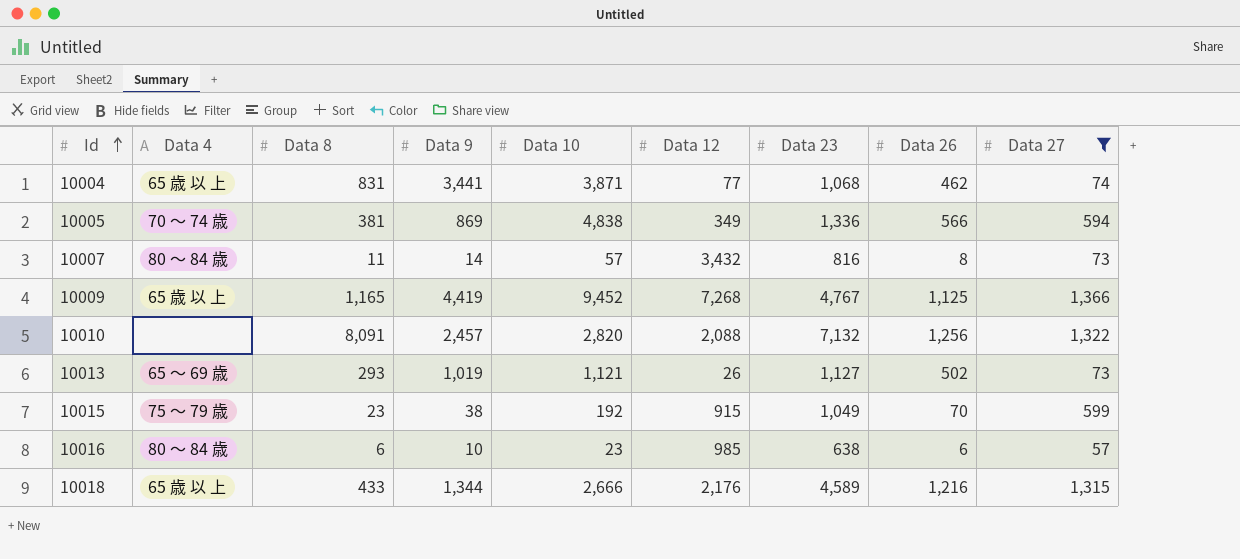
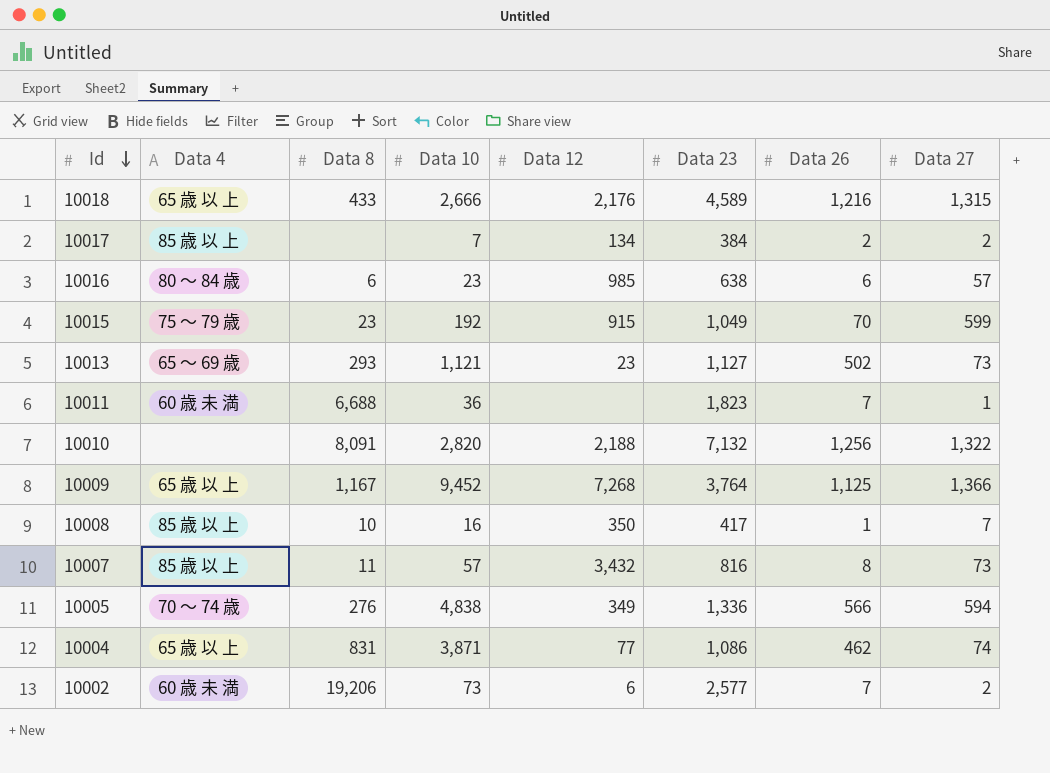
filter: Data 27 >= 57 -> none
row order: Id ascending -> Id descending
column Data 9 | position: 4 -> none
10013 | Data 12: 26 -> 23
10010 | Data 12: 2,088 -> 2,188
10009 | Data 8: 1,165 -> 1,167
10009 | Data 23: 4,767 -> 3,764
10007 | Data 4: 80 ～ 84 歳 -> 85 歳 以 上
10005 | Data 8: 381 -> 276
10004 | Data 23: 1,068 -> 1,086

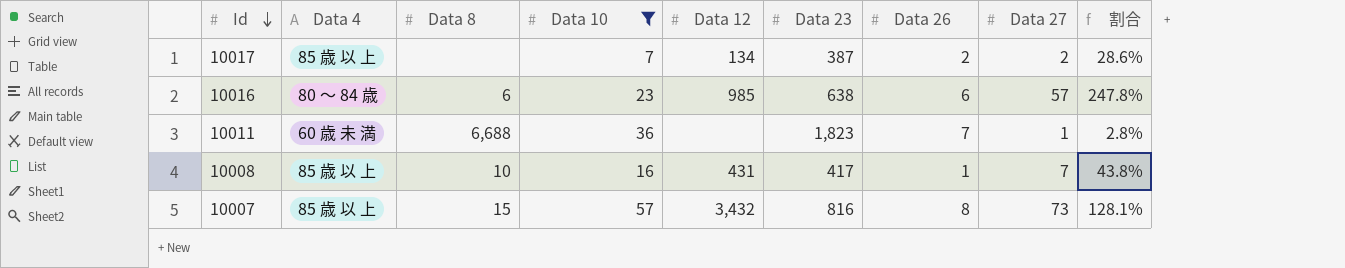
filter: none -> Data 10 <= 57
column 割合 | formula: none -> [Data 27] / [Data 10]
10017 | Data 23: 384 -> 387
10008 | Data 12: 350 -> 431
10007 | Data 8: 11 -> 15

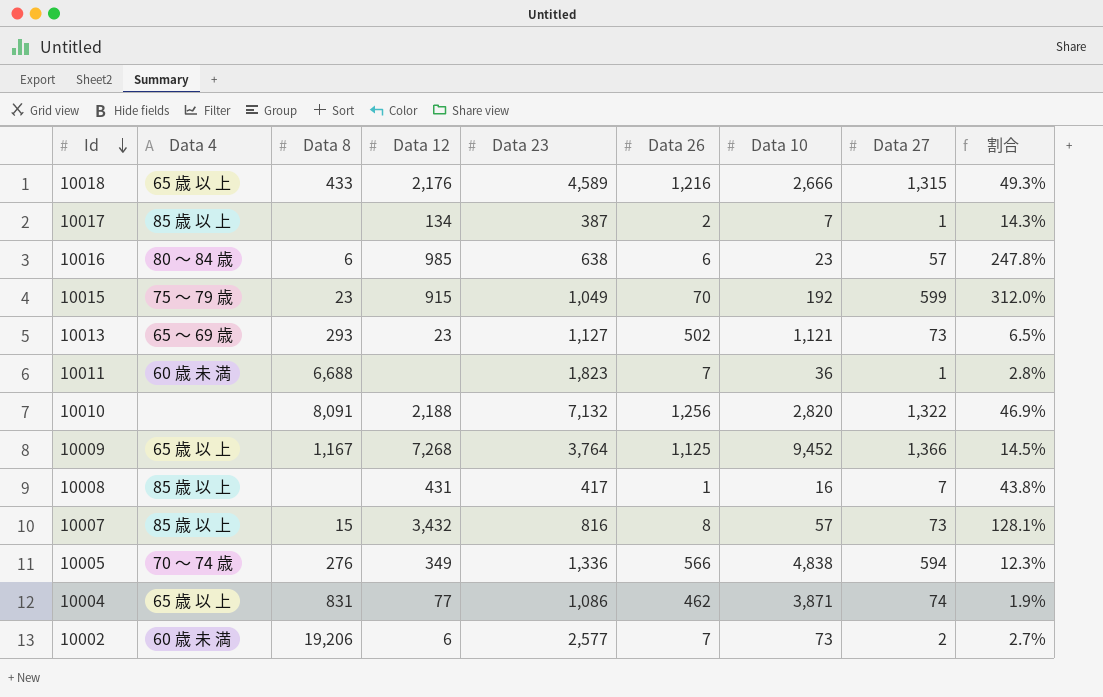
filter: Data 10 <= 57 -> none
column Data 10 | position: 4 -> 7
10017 | Data 27: 2 -> 1
10017 | 割合: 28.6% -> 14.3%
10008 | Data 8: 10 -> none

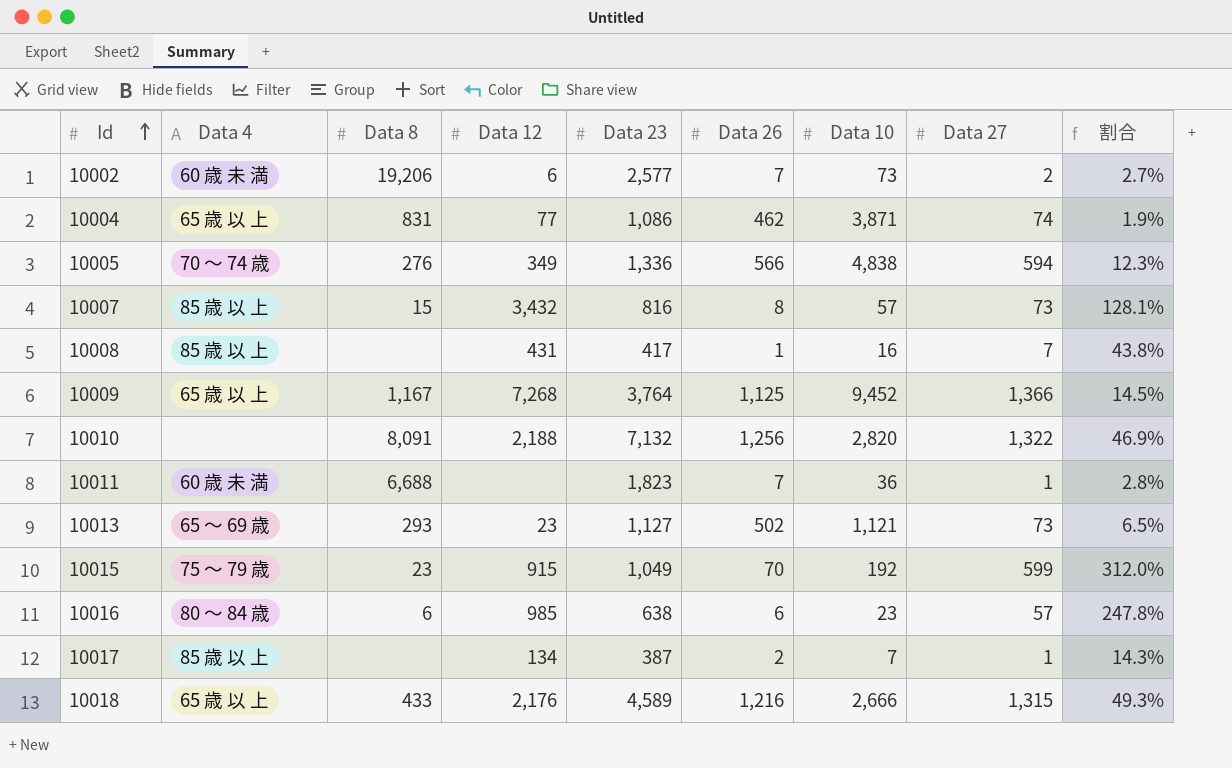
row order: Id descending -> Id ascending

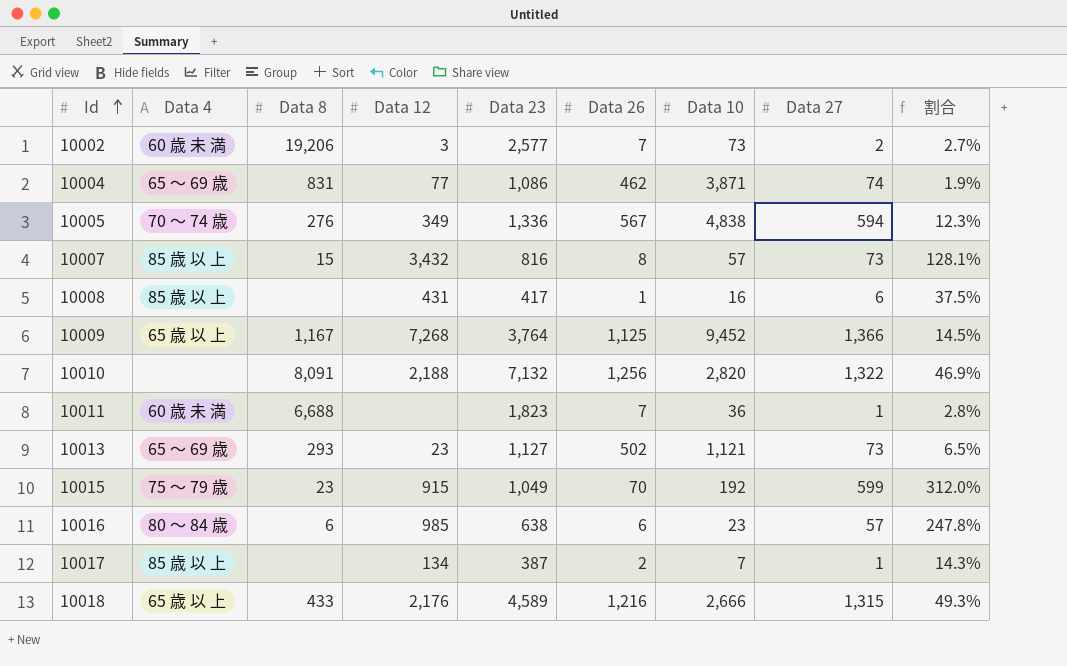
10002 | Data 12: 6 -> 3
10004 | Data 4: 65 歳 以 上 -> 65 ～ 69 歳
10005 | Data 26: 566 -> 567
10008 | Data 27: 7 -> 6
10008 | 割合: 43.8% -> 37.5%

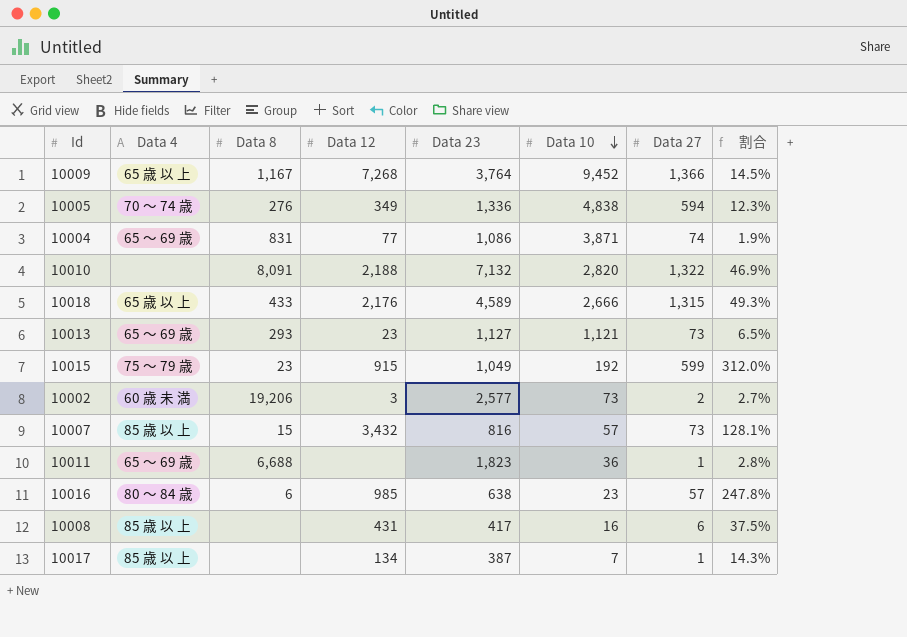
row order: Id ascending -> Data 10 descending
column Data 26 | position: 6 -> none
10011 | Data 4: 60 歳 未 満 -> 65 ～ 69 歳

